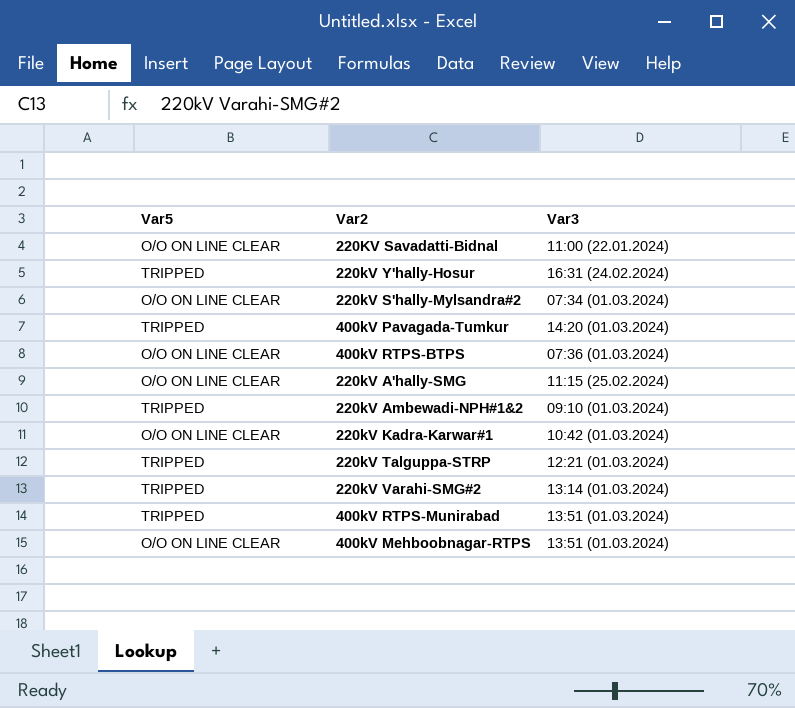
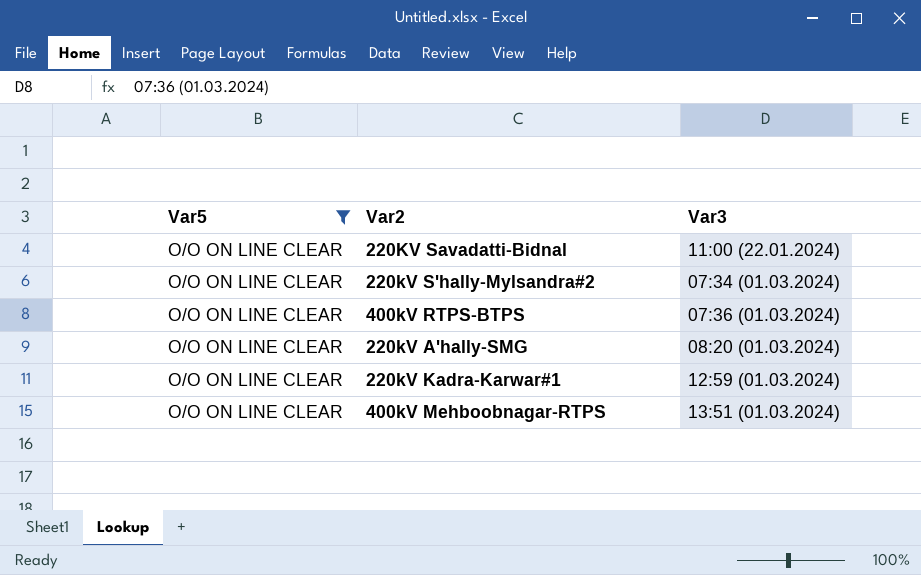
filter: none -> Var5 = O/O ON LINE CLEAR
220kV A'hally-SMG | Var3: 11:15 (25.02.2024) -> 08:20 (01.03.2024)
220kV Kadra-Karwar#1 | Var3: 10:42 (01.03.2024) -> 12:59 (01.03.2024)

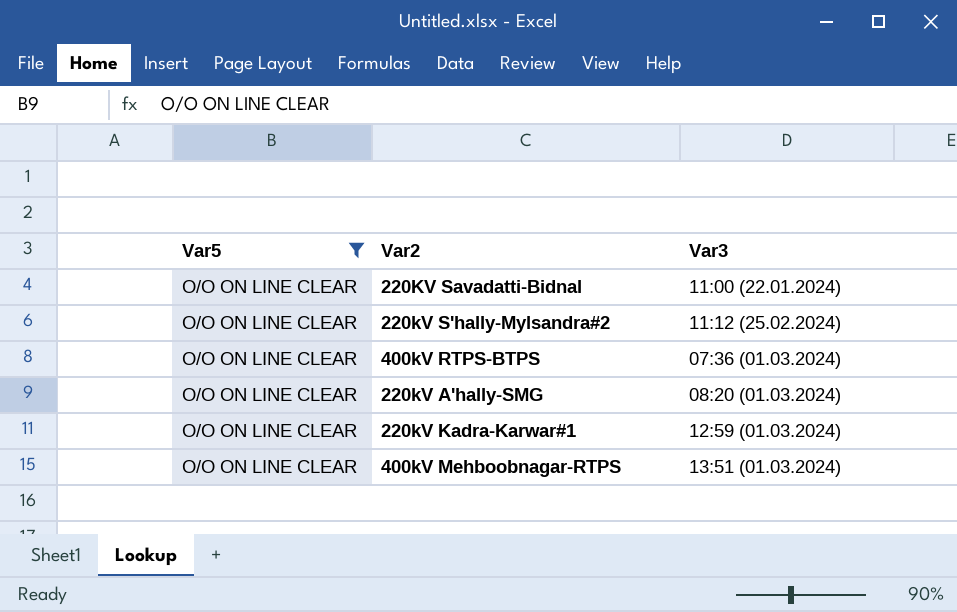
220kV S'hally-Mylsandra#2 | Var3: 07:34 (01.03.2024) -> 11:12 (25.02.2024)

